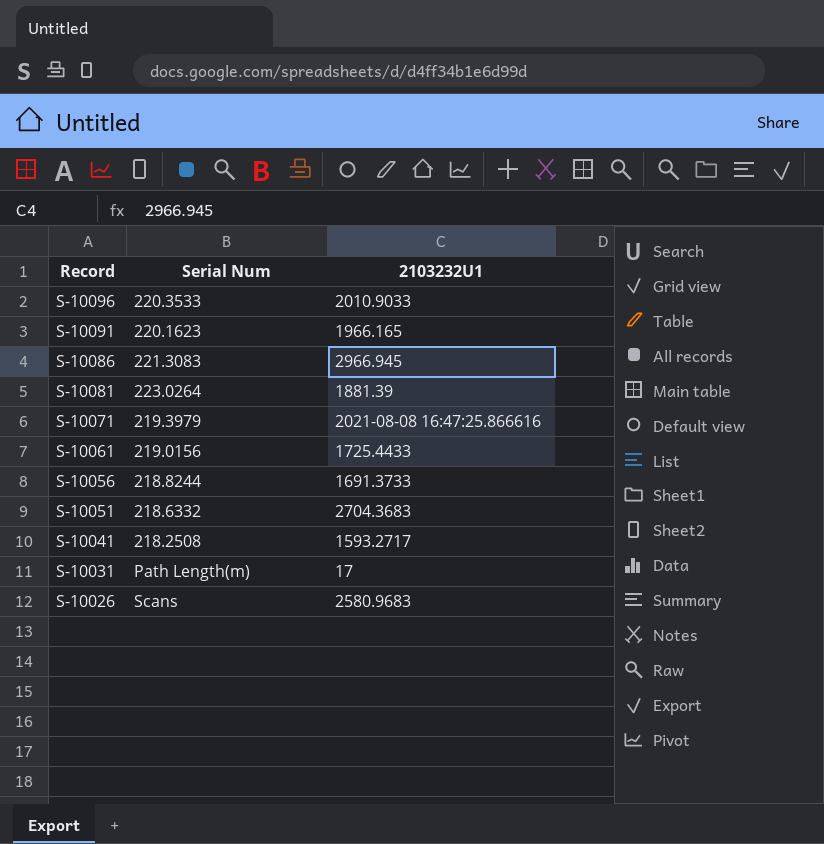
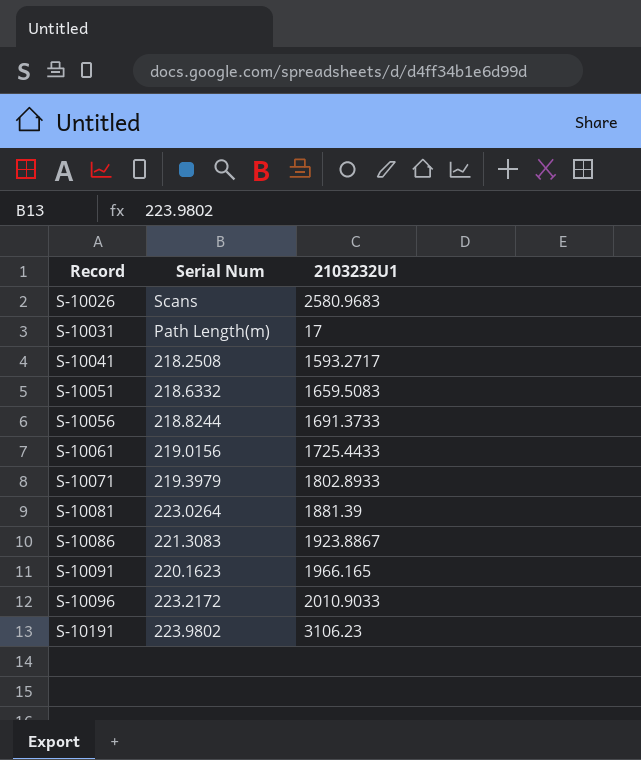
row order: Record descending -> Record ascending
S-10051 | 2103232U1: 2704.3683 -> 1659.5083
S-10071 | 2103232U1: 2021-08-08 16:47:25.866616 -> 1802.8933
S-10086 | 2103232U1: 2966.945 -> 1923.8867
S-10096 | Serial Num: 220.3533 -> 223.2172
row S-10191: none -> 223.9802 | 3106.23

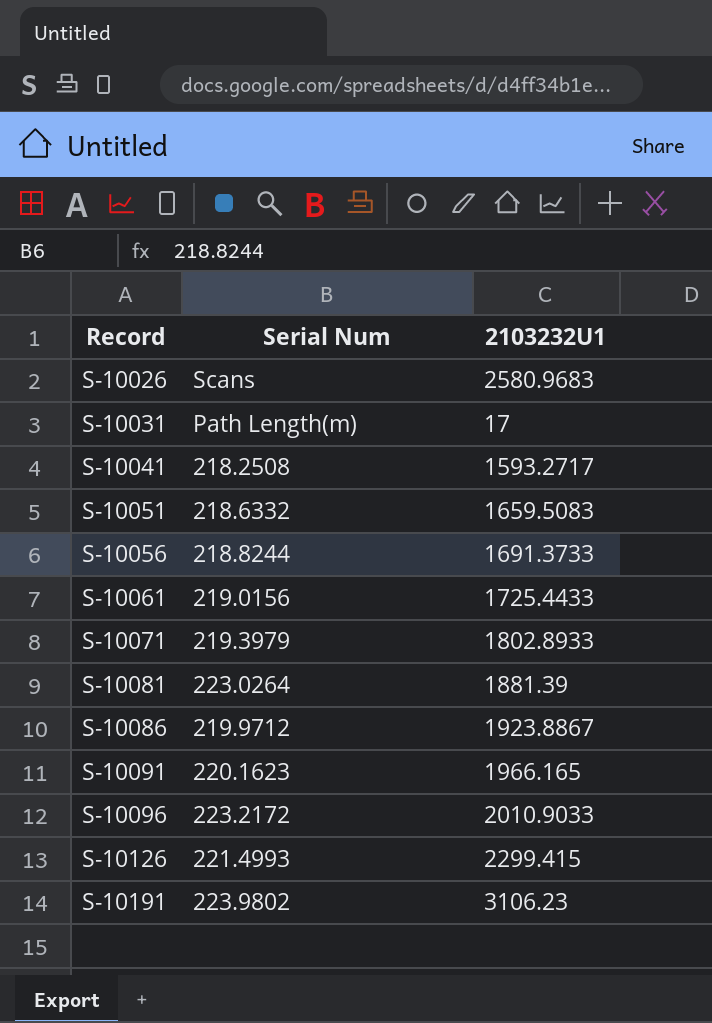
S-10086 | Serial Num: 221.3083 -> 219.9712
row S-10126: none -> 221.4993 | 2299.415

